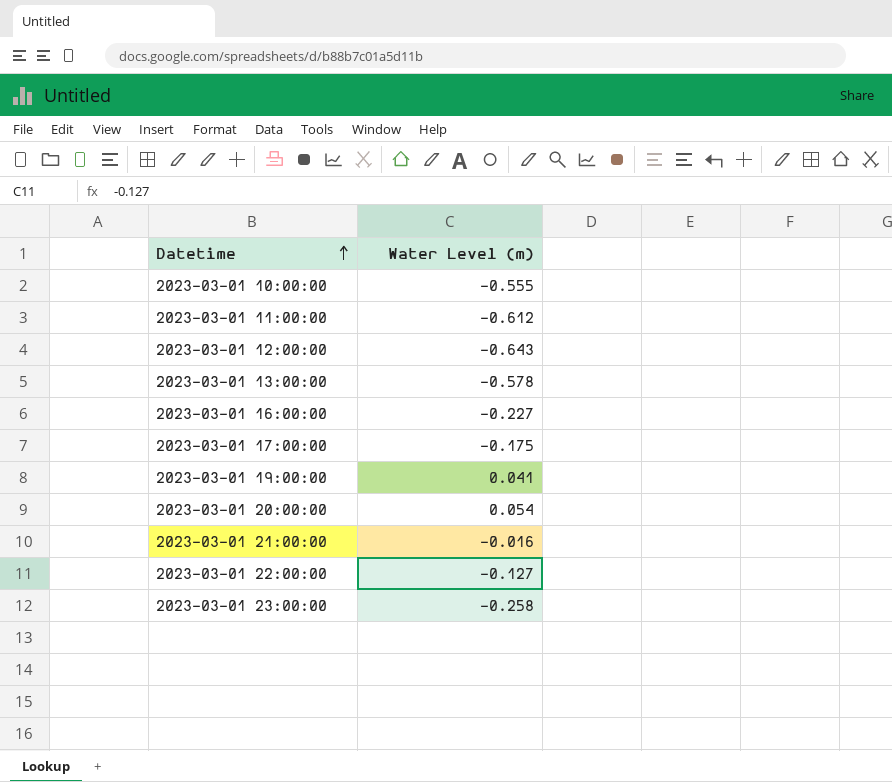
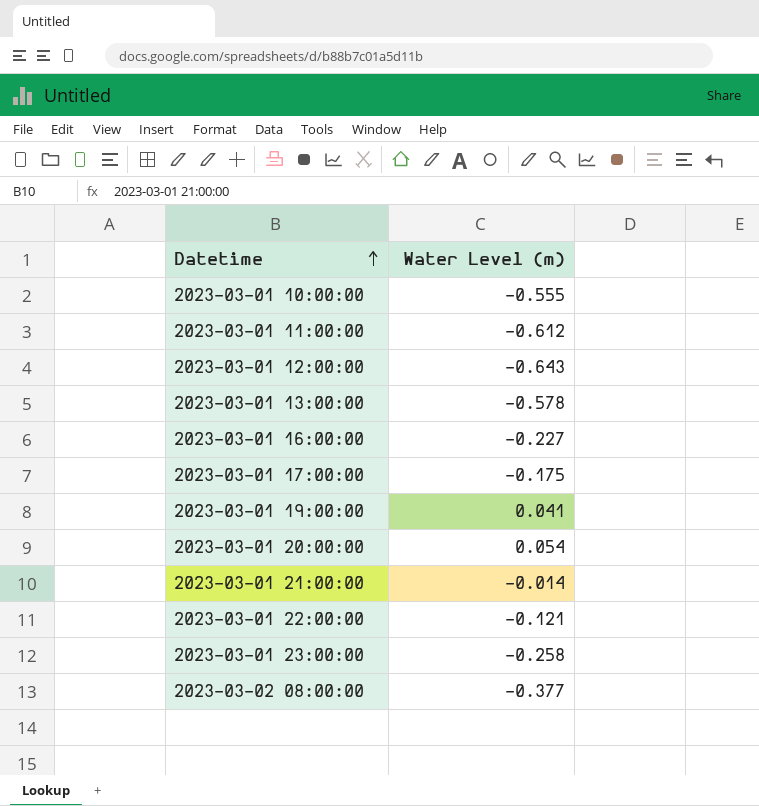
2023-03-01 21:00:00 | Water Level (m): -0.016 -> -0.014
2023-03-01 22:00:00 | Water Level (m): -0.127 -> -0.121
row 2023-03-02 08:00:00: none -> -0.377

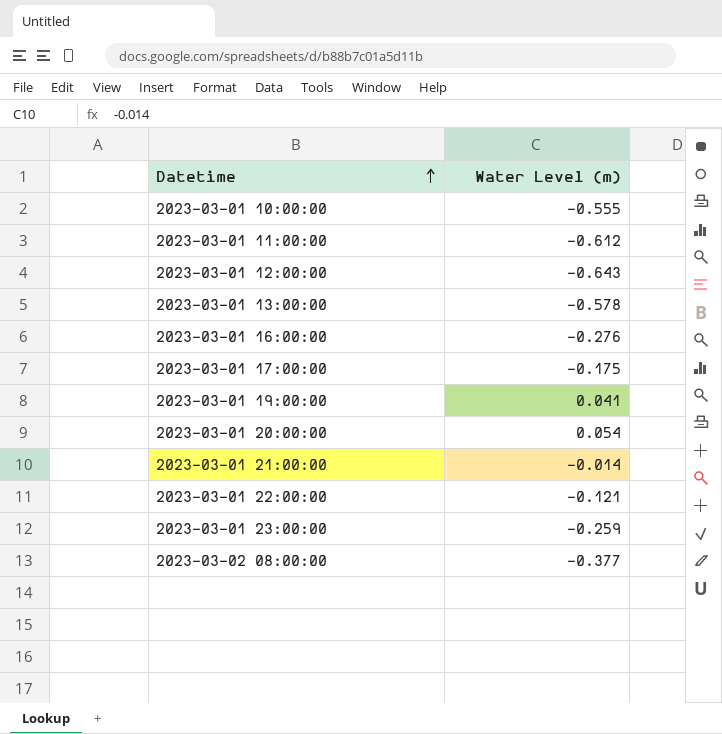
2023-03-01 16:00:00 | Water Level (m): -0.227 -> -0.276
2023-03-01 23:00:00 | Water Level (m): -0.258 -> -0.259

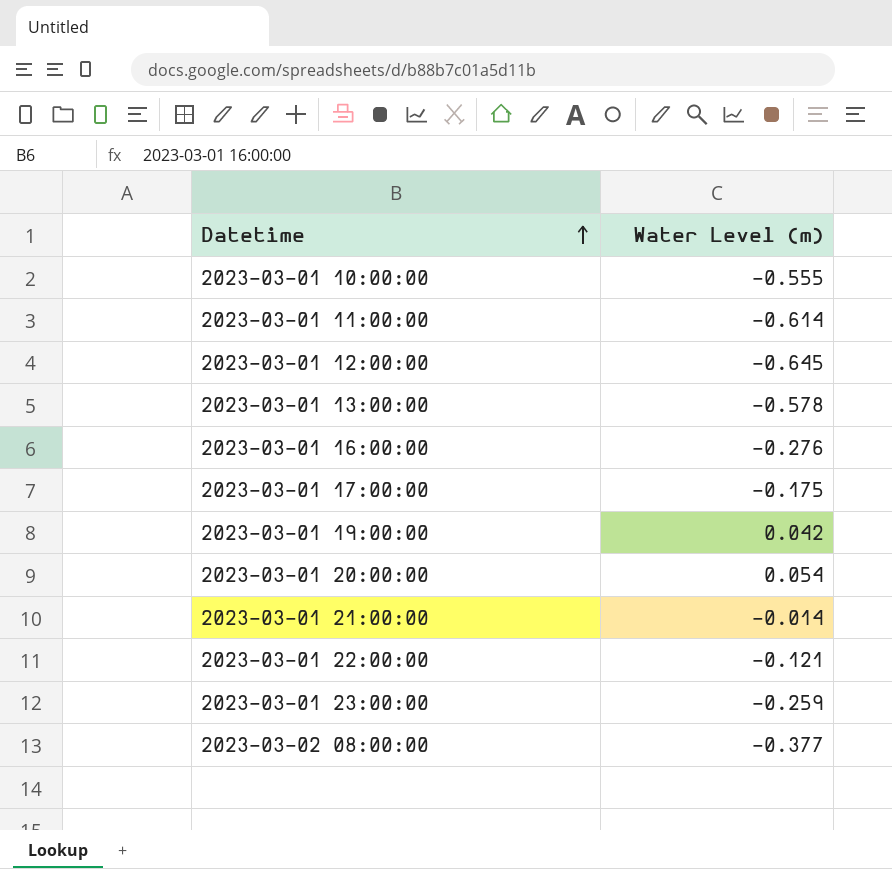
2023-03-01 11:00:00 | Water Level (m): -0.612 -> -0.614
2023-03-01 12:00:00 | Water Level (m): -0.643 -> -0.645
2023-03-01 19:00:00 | Water Level (m): 0.041 -> 0.042

